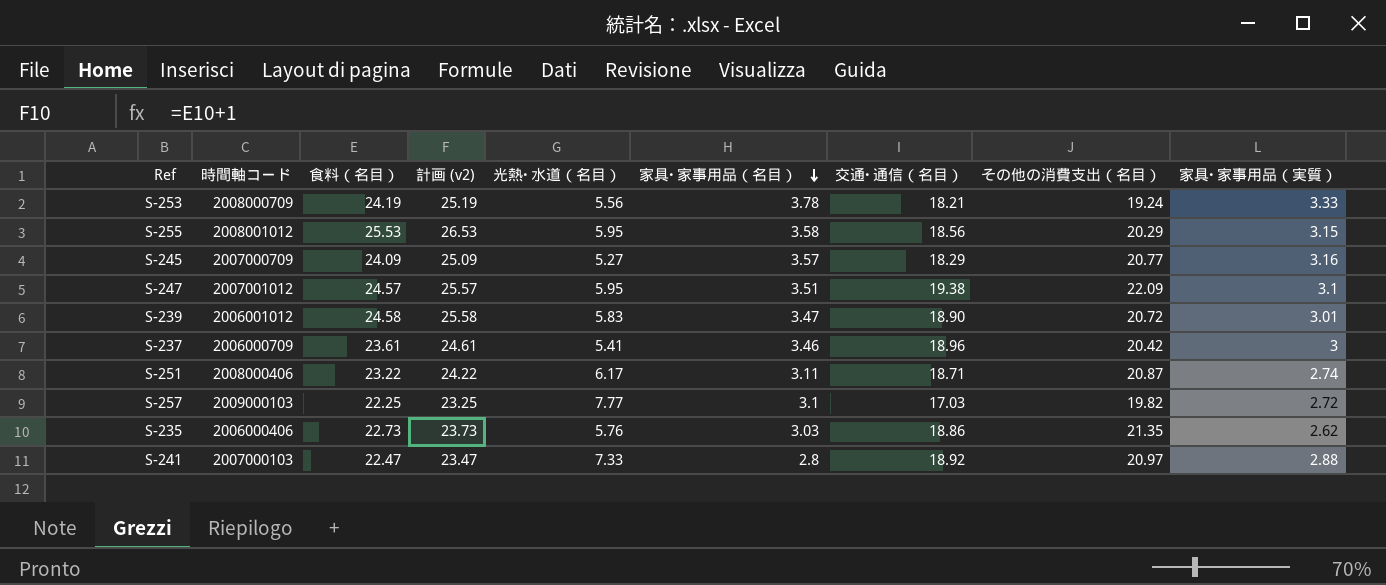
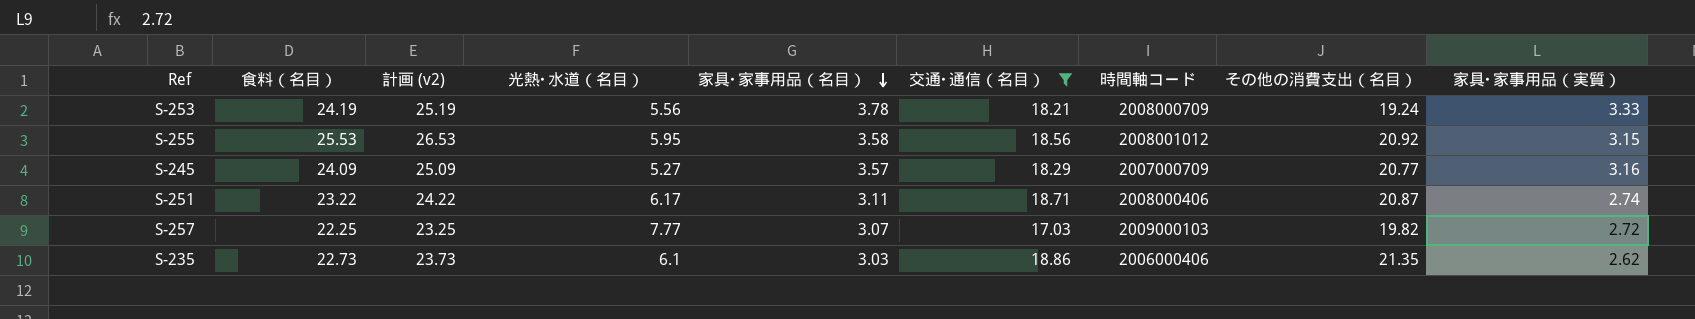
filter: none -> 交通･通信（名目） <= 18.86
column 時間軸コード | position: 2 -> 7
S-255 | その他の消費支出（名目）: 20.29 -> 20.92
S-257 | 家具･家事用品（名目）: 3.1 -> 3.07
S-235 | 光熱･水道（名目）: 5.76 -> 6.1

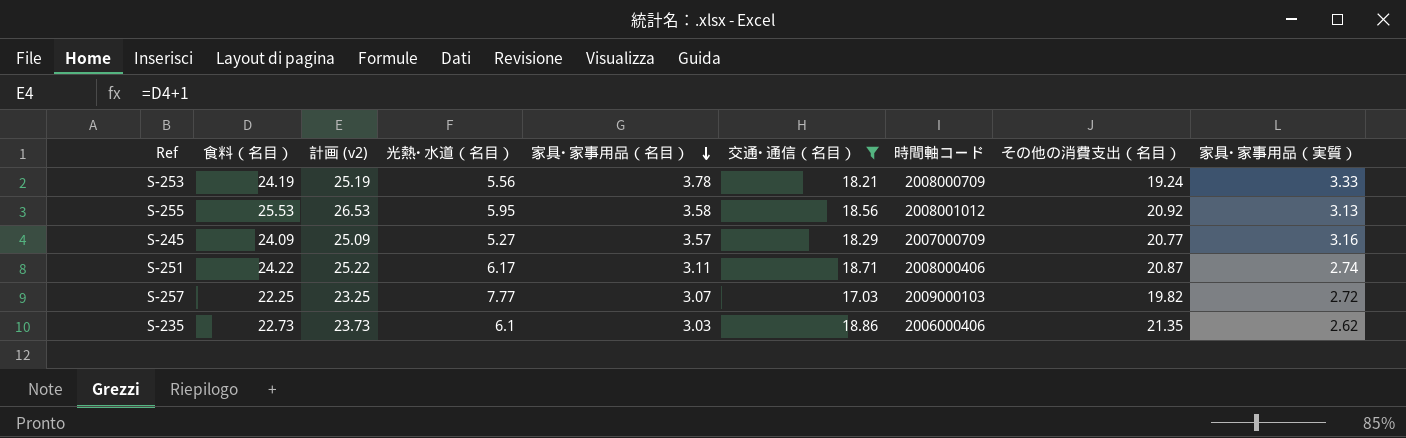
S-255 | 家具･家事用品（実質）: 3.15 -> 3.13
S-251 | 食料（名目）: 23.22 -> 24.22
S-251 | 計画 (v2): 24.22 -> 25.22

